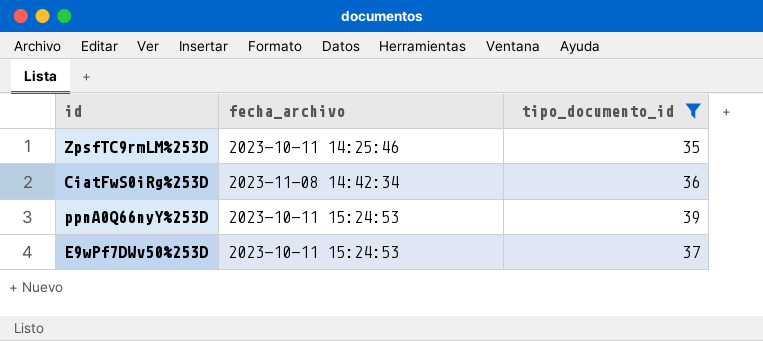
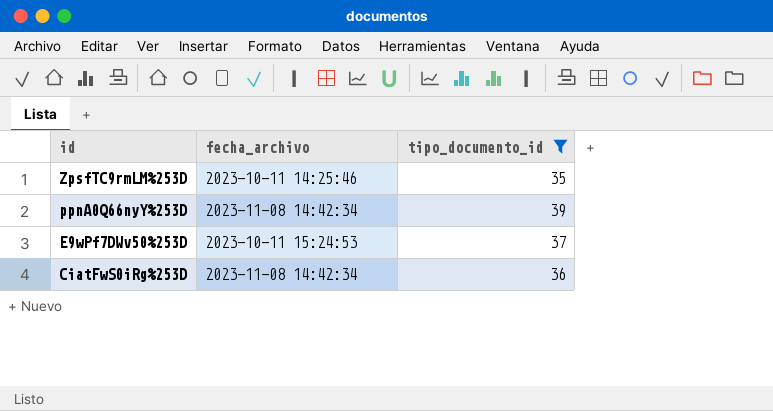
row order: none -> id descending
ppnA0Q66nyY%253D | fecha_archivo: 2023-10-11 15:24:53 -> 2023-11-08 14:42:34

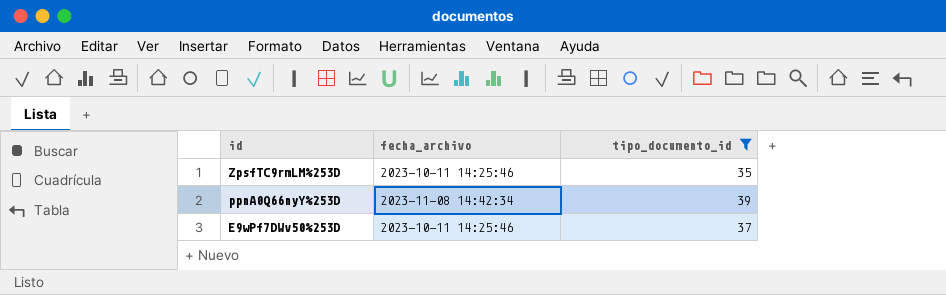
row CiatFwS0iRg%253D: 2023-11-08 14:42:34 | 36 -> none
E9wPf7DWv50%253D | fecha_archivo: 2023-10-11 15:24:53 -> 2023-10-11 14:25:46

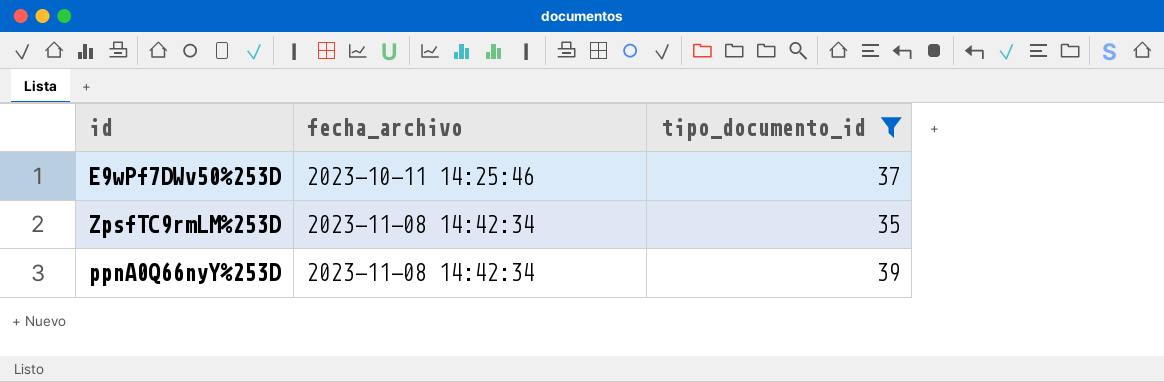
row order: id descending -> fecha_archivo ascending
ZpsfTC9rmLM%253D | fecha_archivo: 2023-10-11 14:25:46 -> 2023-11-08 14:42:34

